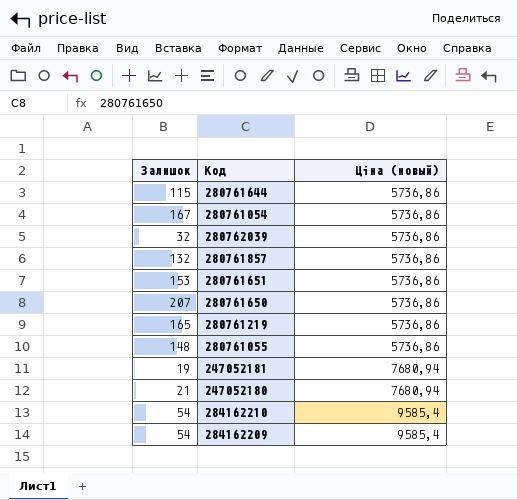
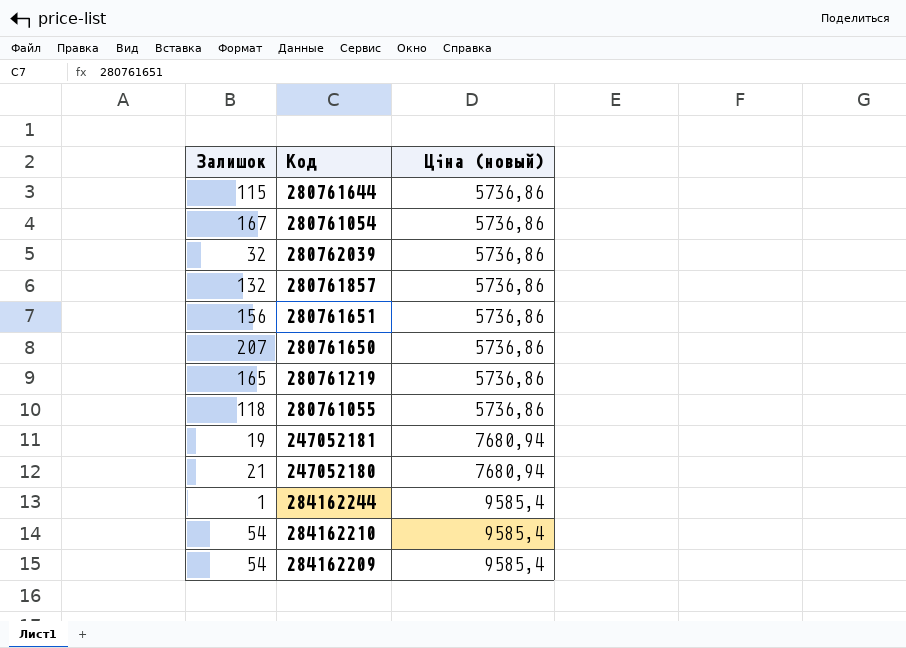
280761651 | Залишок: 153 -> 156
280761055 | Залишок: 148 -> 118
row 284162244: none -> 1 | 9585,4

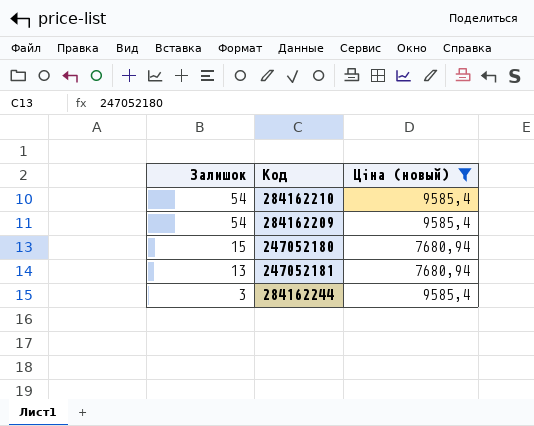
filter: none -> Ціна (новый) != 5736,86
row order: Ціна (новый) ascending -> Залишок descending
247052180 | Залишок: 21 -> 15
247052181 | Залишок: 19 -> 13
284162244 | Залишок: 1 -> 3

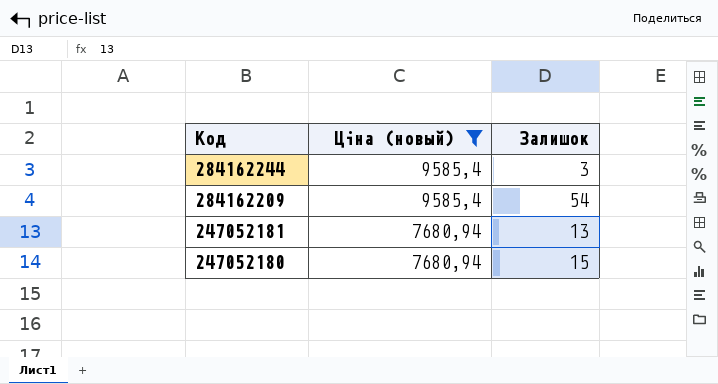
row order: Залишок descending -> Код descending
column Залишок | position: 1 -> 3
row 284162210: 54 | 9585,4 -> none

